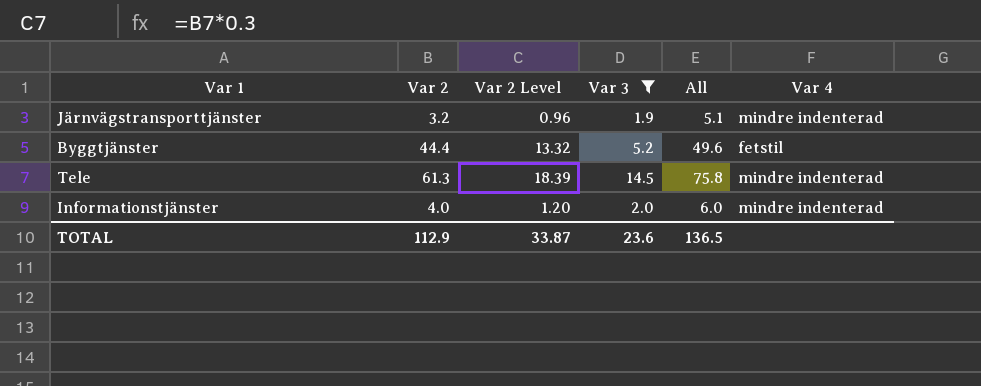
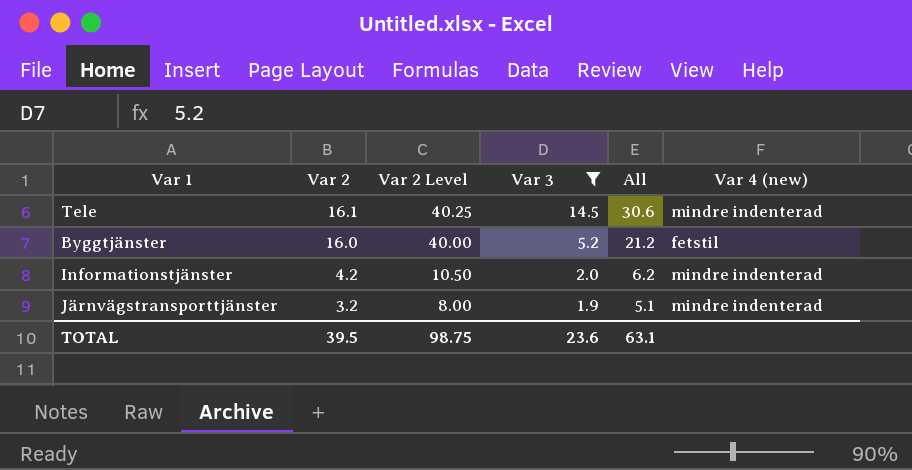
row order: none -> Var 2 descending
column Var 2 Level | formula: [Var 2] * 0.3 -> [Var 2] * 2.5
column name: Var 4 -> Var 4 (new)
Tele | Var 2: 61.3 -> 16.1
Tele | All: 75.8 -> 30.6
Byggtjänster | Var 2: 44.4 -> 16.0
Byggtjänster | All: 49.6 -> 21.2
Informationstjänster | Var 2: 4.0 -> 4.2
Informationstjänster | All: 6.0 -> 6.2
TOTAL | Var 2: 112.9 -> 39.5
TOTAL | Var 2 Level: 33.87 -> 98.75
TOTAL | All: 136.5 -> 63.1

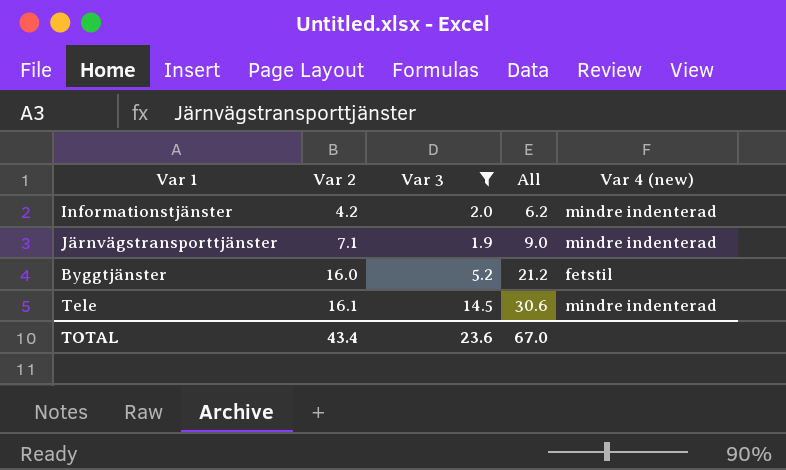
row order: Var 2 descending -> Var 2 ascending
column Var 2 Level | formula: [Var 2] * 2.5 -> none
Järnvägstransporttjänster | Var 2: 3.2 -> 7.1
Järnvägstransporttjänster | All: 5.1 -> 9.0
TOTAL | Var 2: 39.5 -> 43.4
TOTAL | All: 63.1 -> 67.0

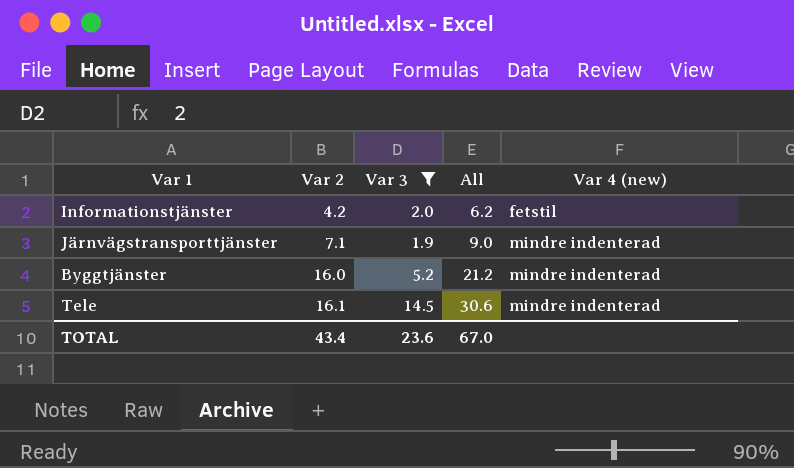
Informationstjänster | Var 4 (new): mindre indenterad -> fetstil
Byggtjänster | Var 4 (new): fetstil -> mindre indenterad

